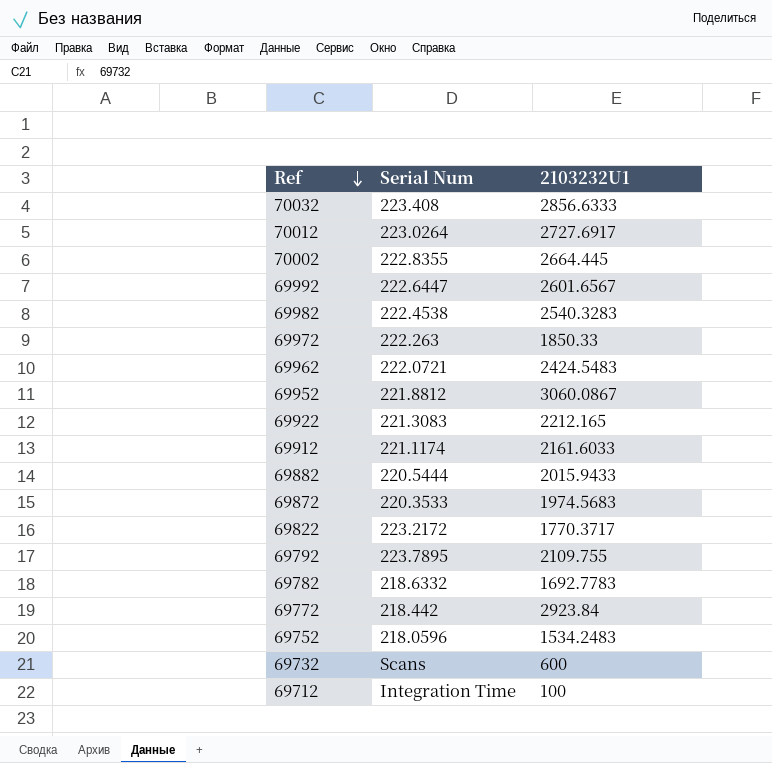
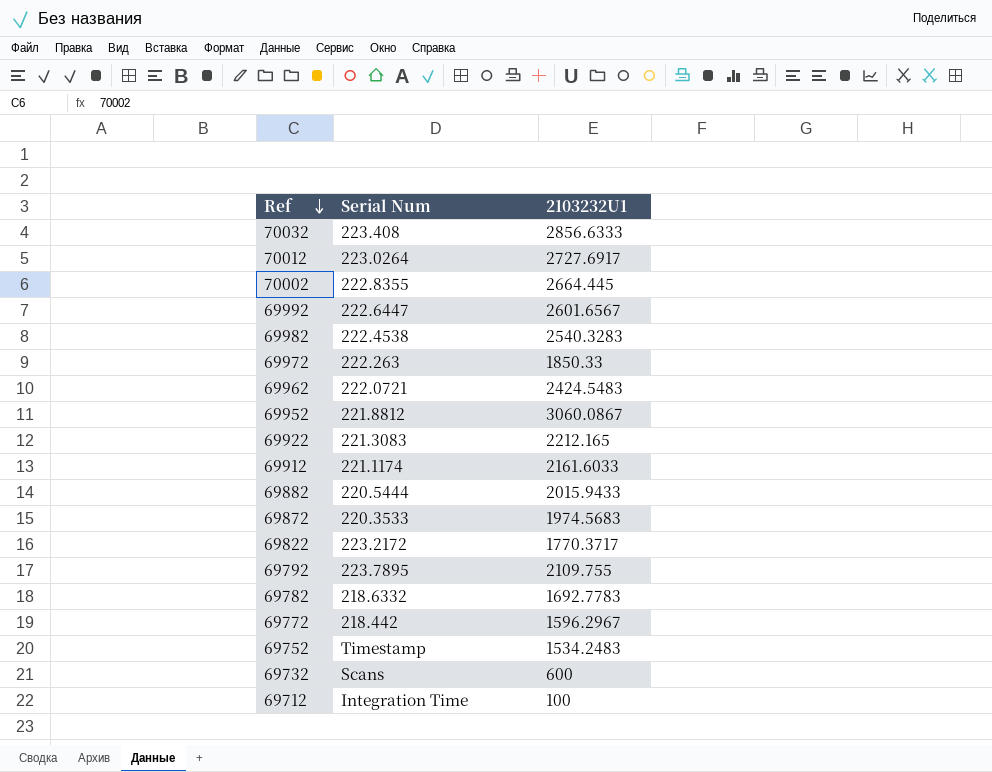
69772 | 2103232U1: 2923.84 -> 1596.2967
69752 | Serial Num: 218.0596 -> Timestamp

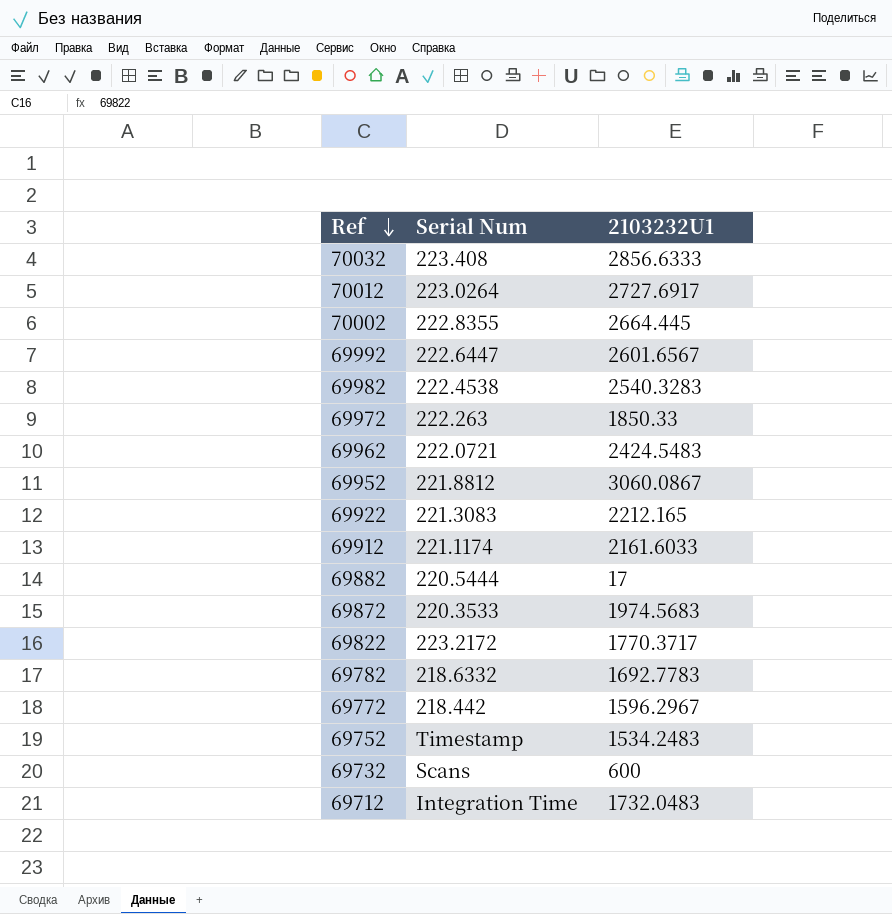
row 69792: 223.7895 | 2109.755 -> none
69882 | 2103232U1: 2015.9433 -> 17
69712 | 2103232U1: 100 -> 1732.0483

